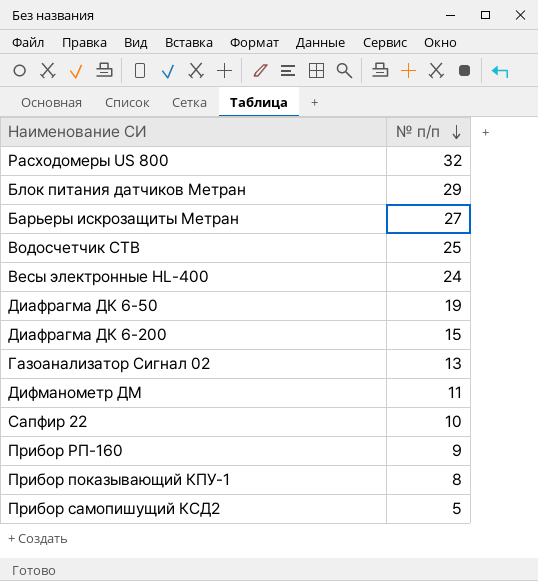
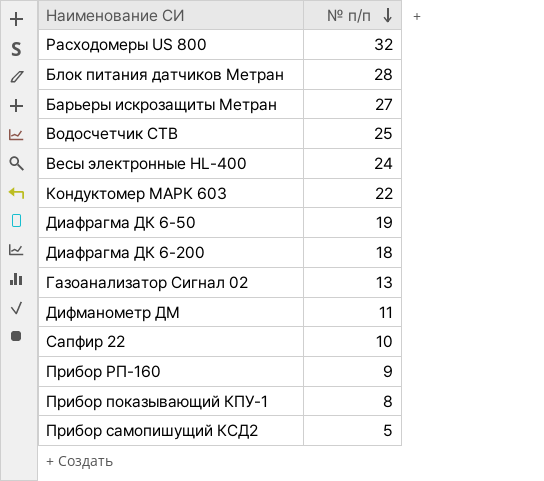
Блок питания датчиков Метран | № п/п: 29 -> 28
row Кондуктомер МАРК 603: none -> 22
Диафрагма ДК 6-200 | № п/п: 15 -> 18

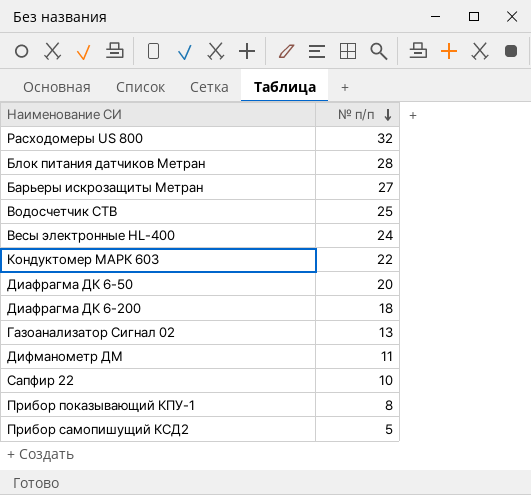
row Прибор РП-160: 9 -> none
Диафрагма ДК 6-50 | № п/п: 19 -> 20

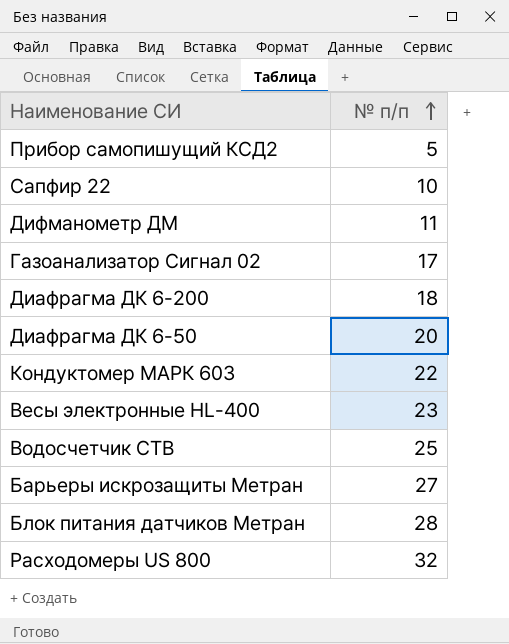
row order: № п/п descending -> № п/п ascending
row Прибор показывающий КПУ-1: 8 -> none
Газоанализатор Сигнал 02 | № п/п: 13 -> 17
Весы электронные HL-400 | № п/п: 24 -> 23

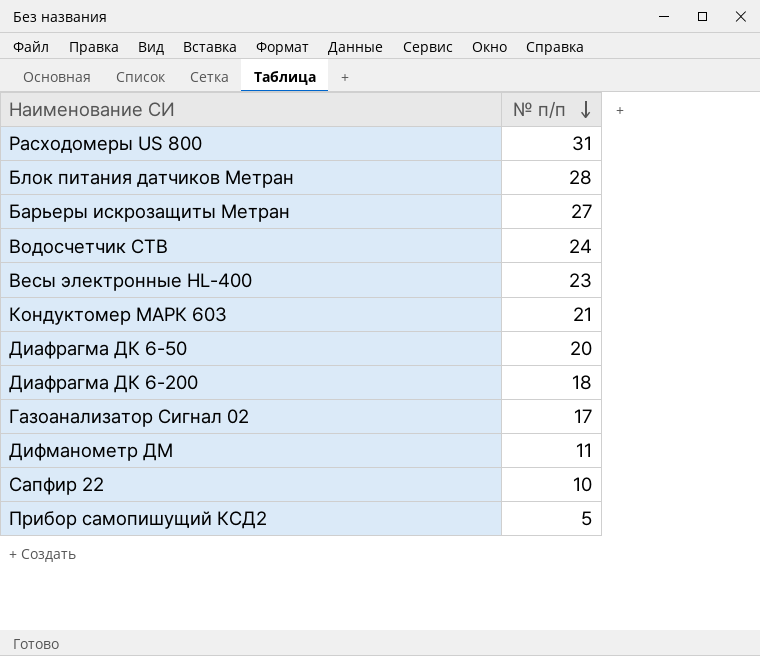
row order: № п/п ascending -> № п/п descending
Расходомеры US 800 | № п/п: 32 -> 31
Водосчетчик СТВ | № п/п: 25 -> 24
Кондуктомер МАРК 603 | № п/п: 22 -> 21

